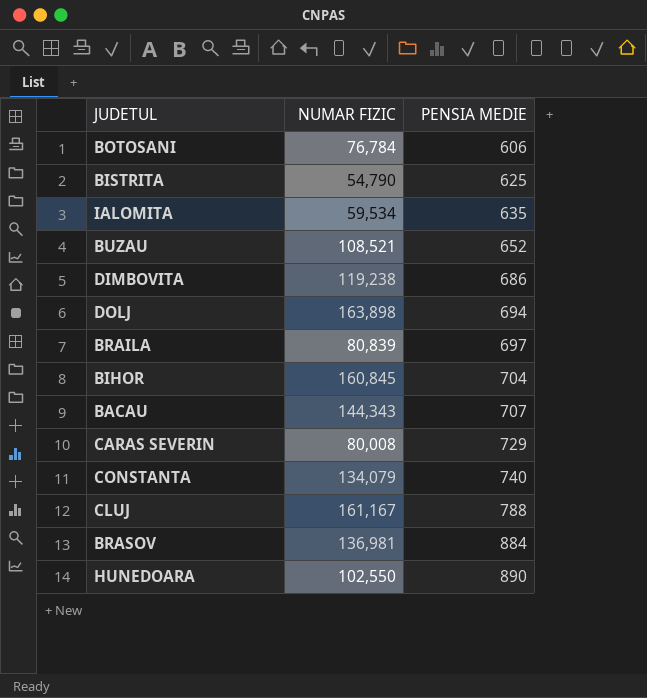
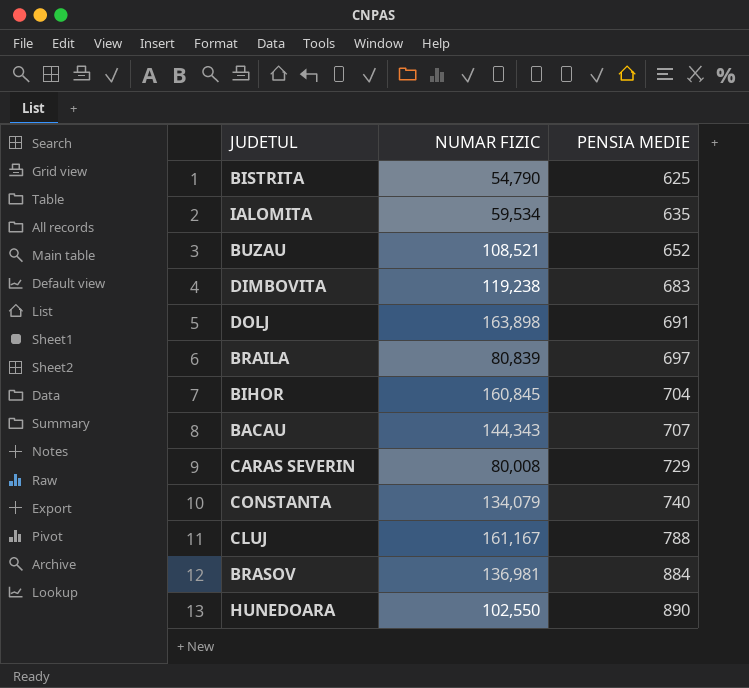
row BOTOSANI: 76,784 | 606 -> none
DIMBOVITA | PENSIA MEDIE: 686 -> 683
DOLJ | PENSIA MEDIE: 694 -> 691

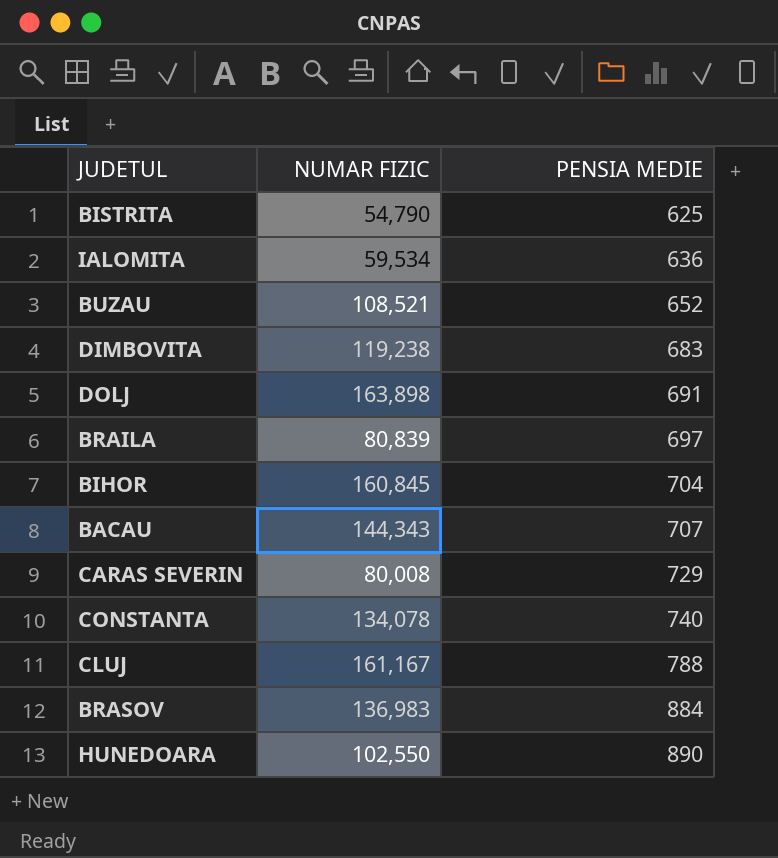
IALOMITA | PENSIA MEDIE: 635 -> 636
CONSTANTA | NUMAR FIZIC: 134,079 -> 134,078
BRASOV | NUMAR FIZIC: 136,981 -> 136,983

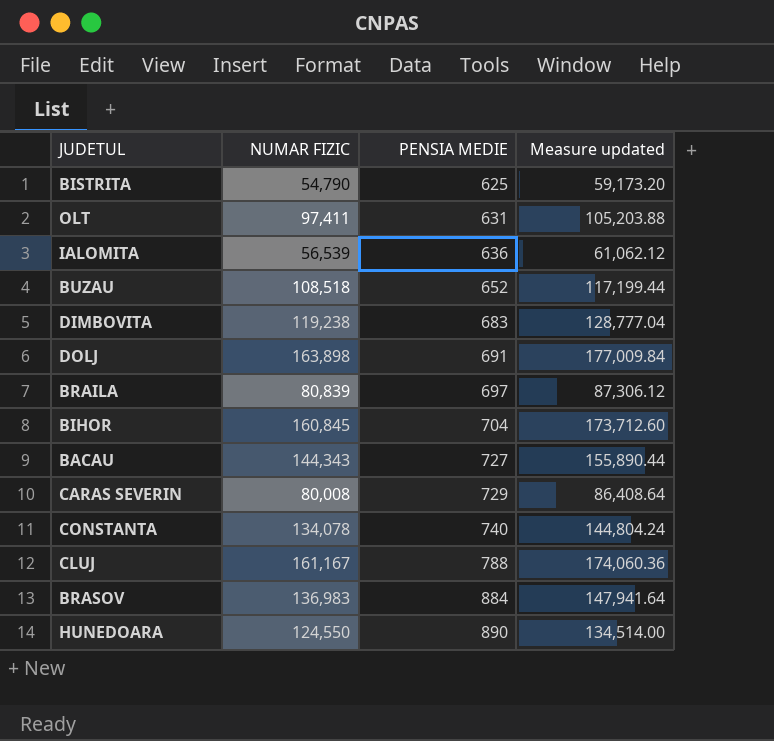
column Measure updated | formula: none -> [NUMAR FIZIC] * 1.08
row OLT: none -> 97,411 | 631 | 105,203.88
IALOMITA | NUMAR FIZIC: 59,534 -> 56,539
BUZAU | NUMAR FIZIC: 108,521 -> 108,518
BACAU | PENSIA MEDIE: 707 -> 727
HUNEDOARA | NUMAR FIZIC: 102,550 -> 124,550

